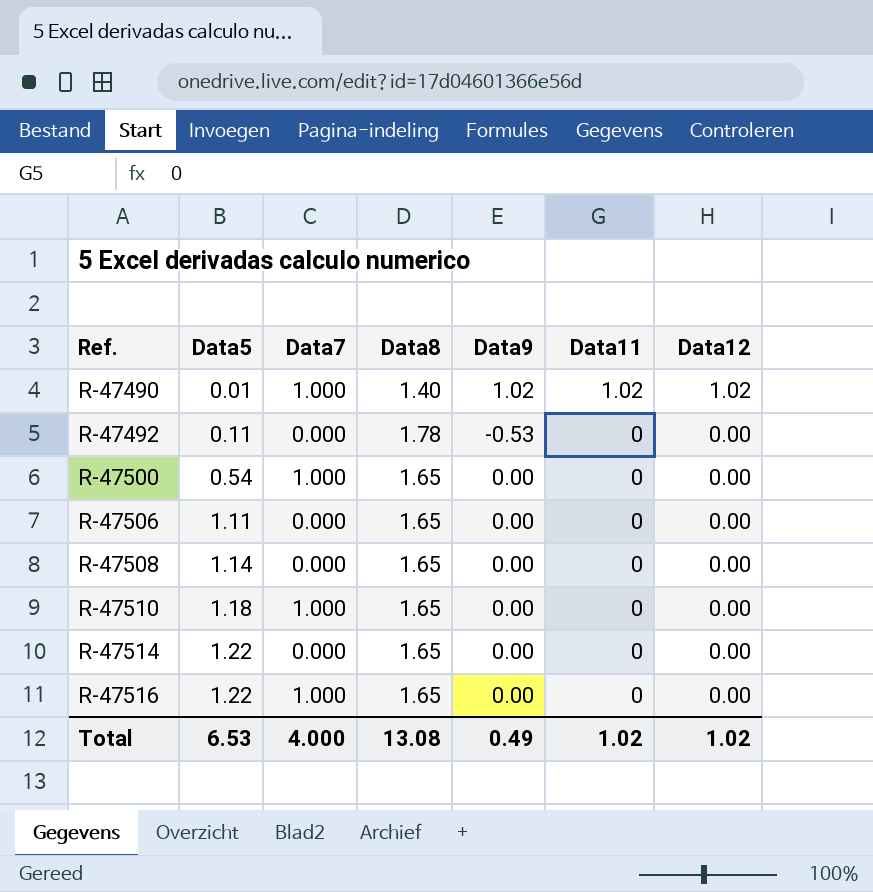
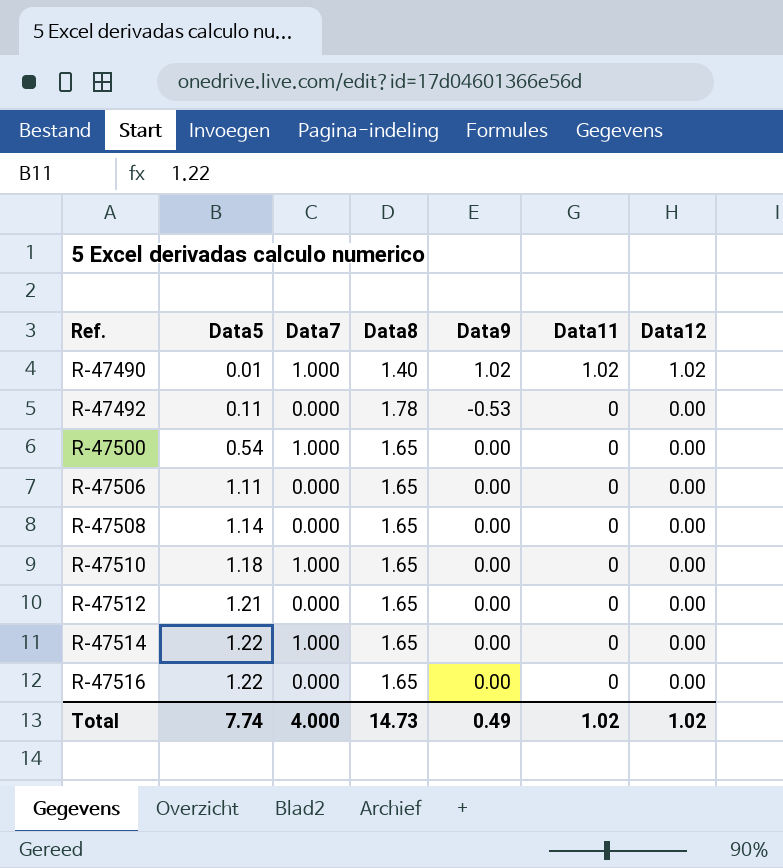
row R-47512: none -> 1.21 | 0.000 | 1.65 | 0.00 | 0 | 0.00
R-47514 | Data7: 0.000 -> 1.000
R-47516 | Data7: 1.000 -> 0.000
Total | Data5: 6.53 -> 7.74
Total | Data8: 13.08 -> 14.73

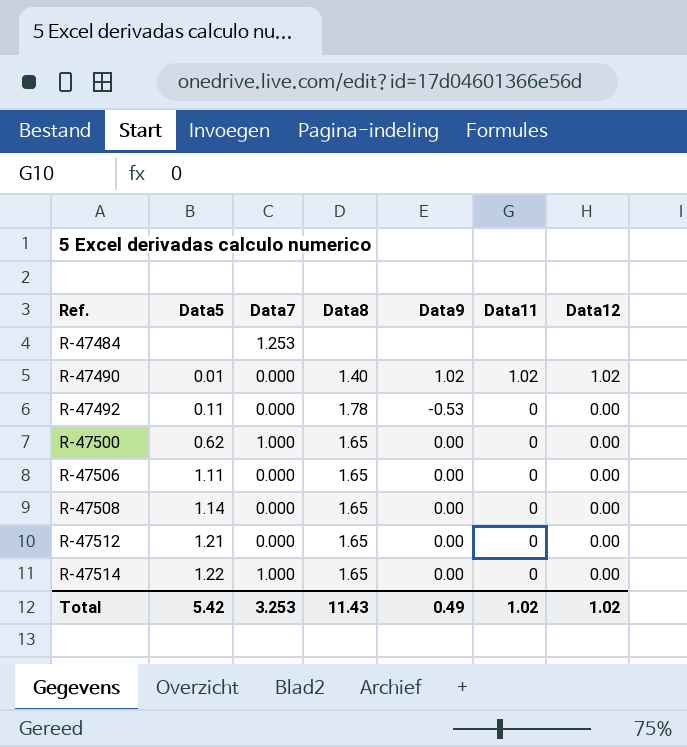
row R-47510: 1.18 | 1.000 | 1.65 | 0.00 | 0 | 0.00 -> none
row R-47516: 1.22 | 0.000 | 1.65 | 0.00 | 0 | 0.00 -> none
row R-47484: none -> none | 1.253 | none | none | none | none
R-47490 | Data7: 1.000 -> 0.000
R-47500 | Data5: 0.54 -> 0.62
Total | Data5: 7.74 -> 5.42
Total | Data7: 4.000 -> 3.253
Total | Data8: 14.73 -> 11.43

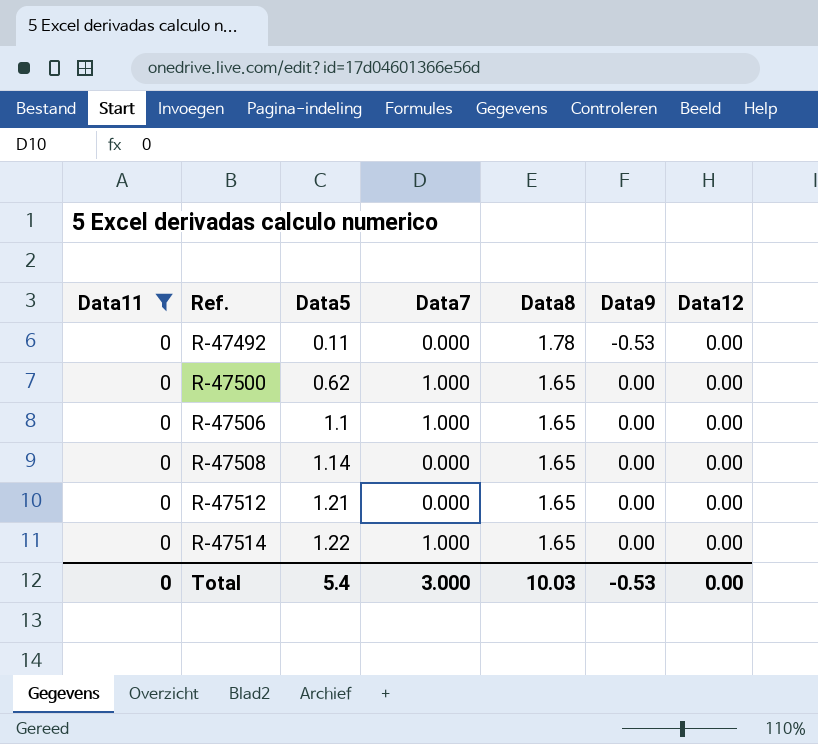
filter: none -> Data11 = 0
column Data11 | position: 6 -> 1
R-47506 | Data5: 1.11 -> 1.1
R-47506 | Data7: 0.000 -> 1.000
Total | Data11: 1.02 -> 0
Total | Data5: 5.42 -> 5.4
Total | Data7: 3.253 -> 3.000
Total | Data8: 11.43 -> 10.03
Total | Data9: 0.49 -> -0.53
Total | Data12: 1.02 -> 0.00

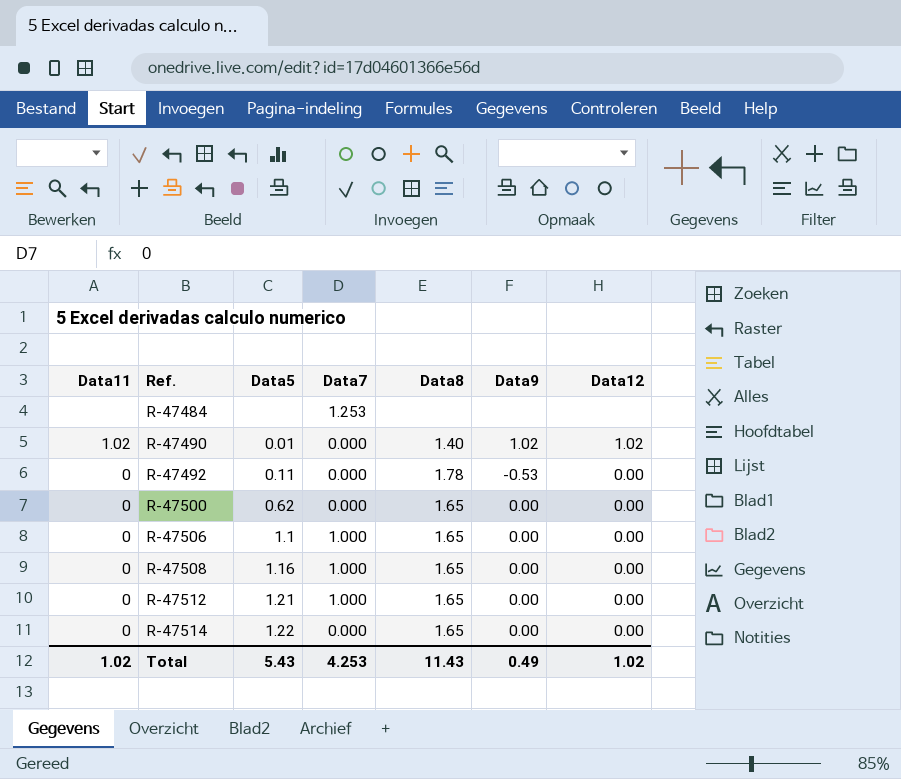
filter: Data11 = 0 -> none
R-47500 | Data7: 1.000 -> 0.000
R-47508 | Data5: 1.14 -> 1.16
R-47508 | Data7: 0.000 -> 1.000
R-47512 | Data7: 0.000 -> 1.000
R-47514 | Data7: 1.000 -> 0.000
Total | Data11: 0 -> 1.02
Total | Data5: 5.4 -> 5.43
Total | Data7: 3.000 -> 4.253
Total | Data8: 10.03 -> 11.43
Total | Data9: -0.53 -> 0.49
Total | Data12: 0.00 -> 1.02

